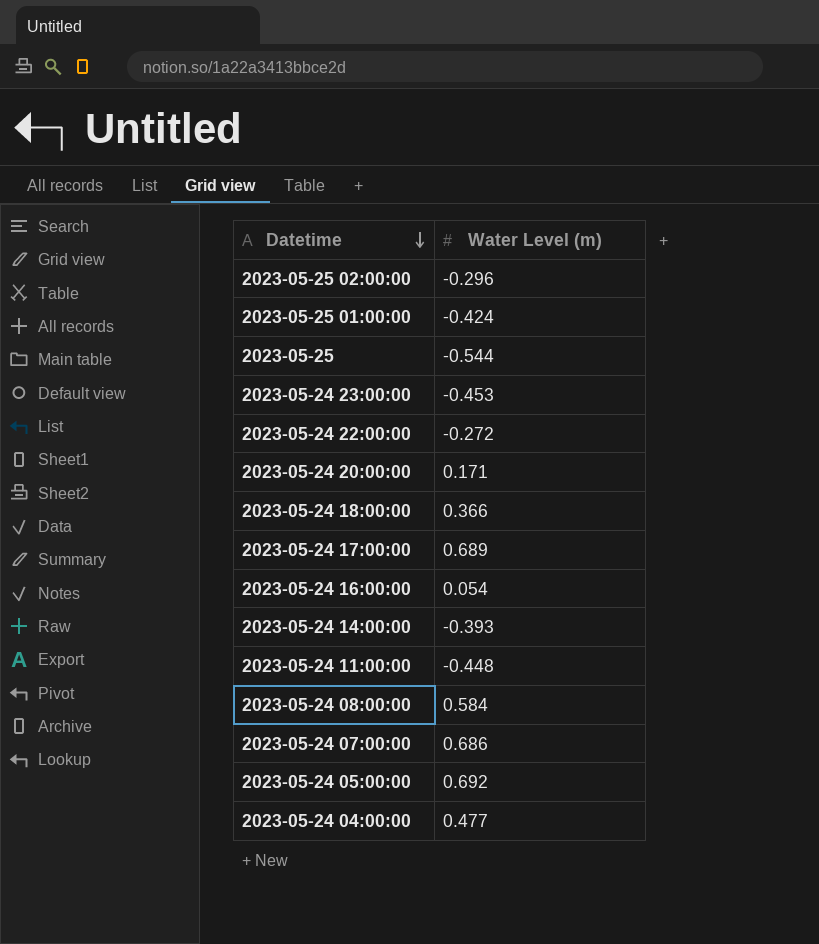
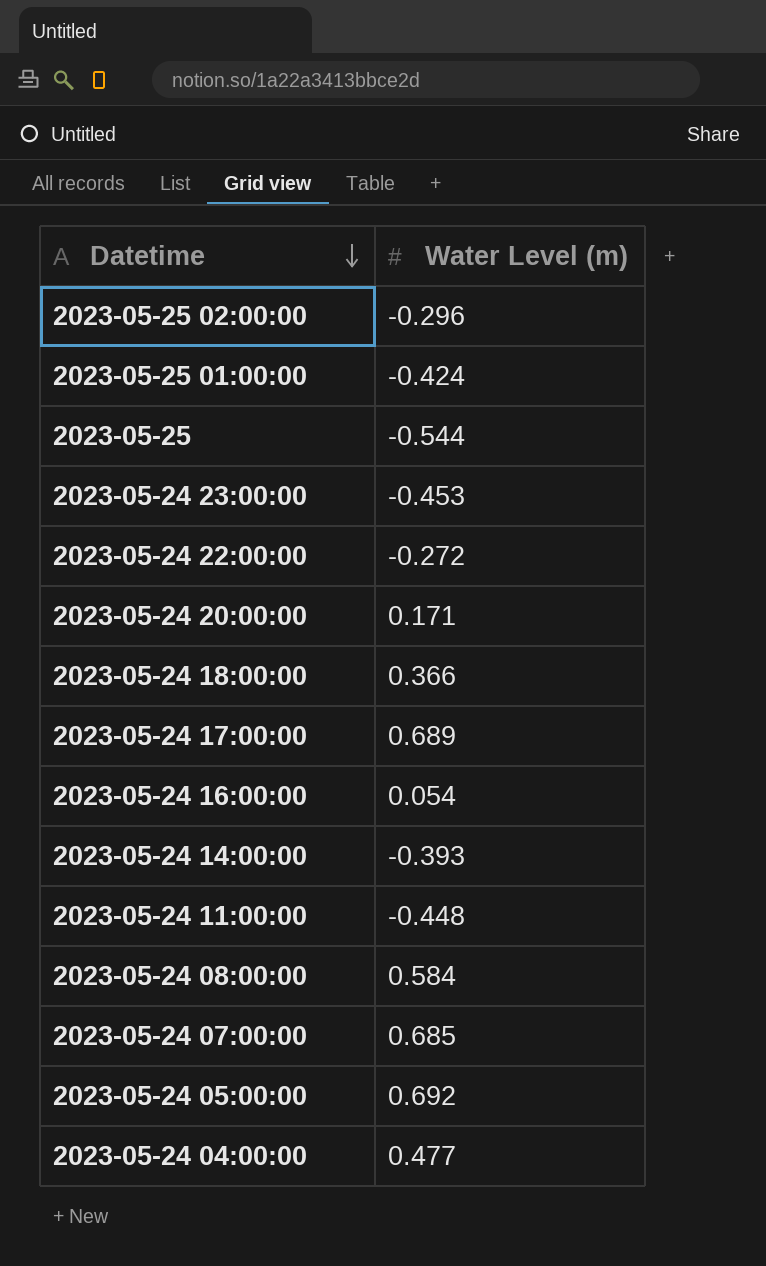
2023-05-24 07:00:00 | Water Level (m): 0.686 -> 0.685

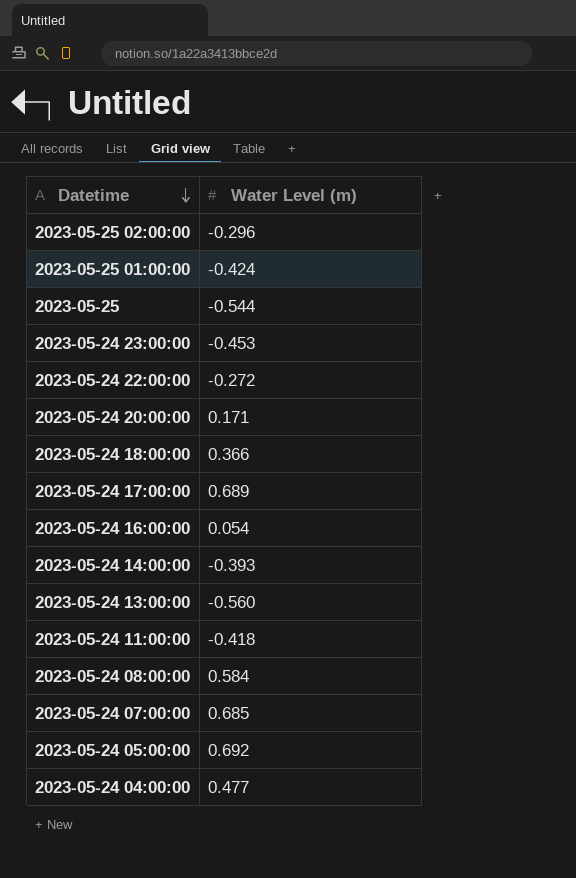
row 2023-05-24 13:00:00: none -> -0.560
2023-05-24 11:00:00 | Water Level (m): -0.448 -> -0.418

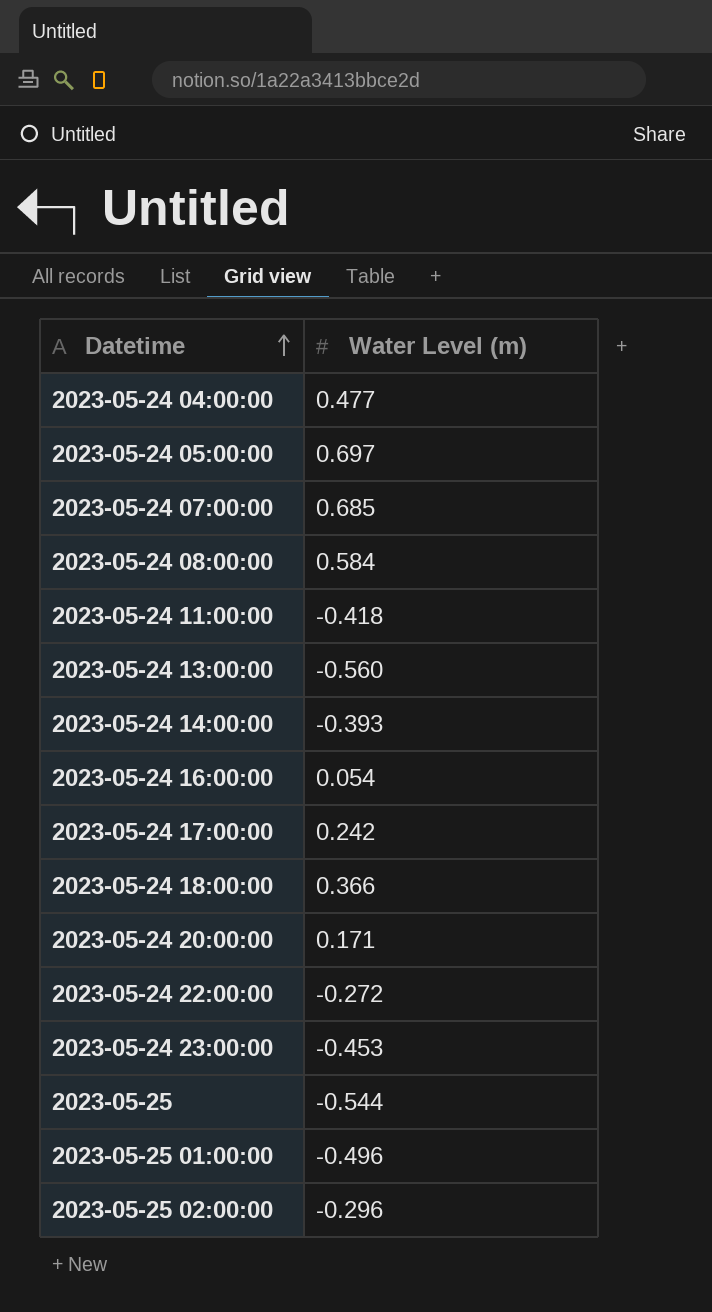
row order: Datetime descending -> Datetime ascending
2023-05-24 05:00:00 | Water Level (m): 0.692 -> 0.697
2023-05-24 17:00:00 | Water Level (m): 0.689 -> 0.242
2023-05-25 01:00:00 | Water Level (m): -0.424 -> -0.496

